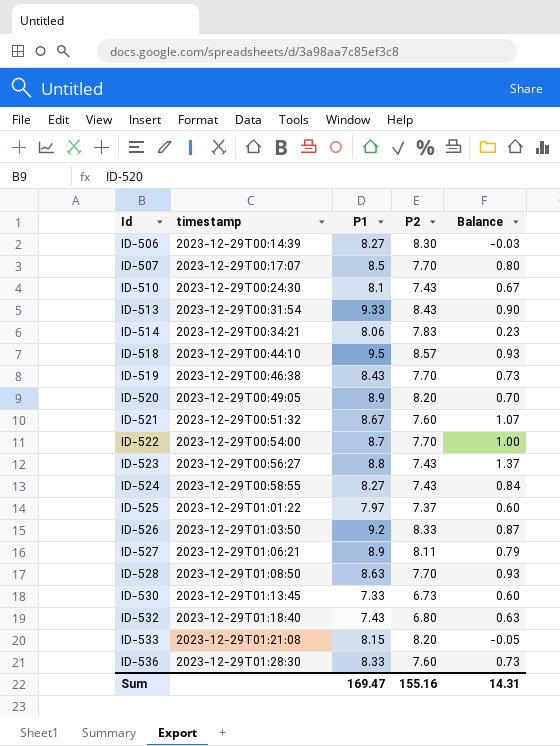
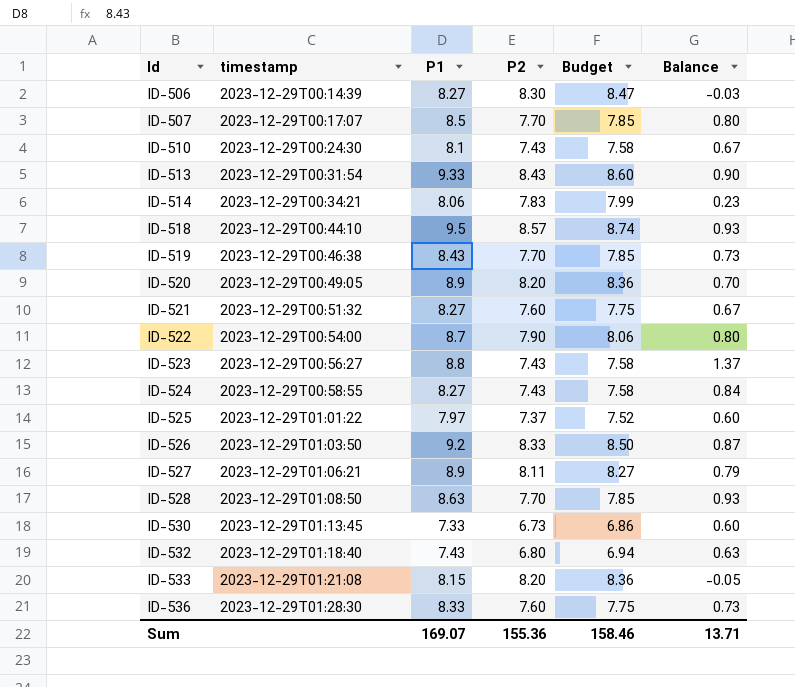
column Budget | formula: none -> [P2] * 1.02
ID-521 | P1: 8.67 -> 8.27
ID-521 | Balance: 1.07 -> 0.67
ID-522 | P2: 7.70 -> 7.90
ID-522 | Balance: 1.00 -> 0.80
Sum | P1: 169.47 -> 169.07
Sum | P2: 155.16 -> 155.36
Sum | Balance: 14.31 -> 13.71

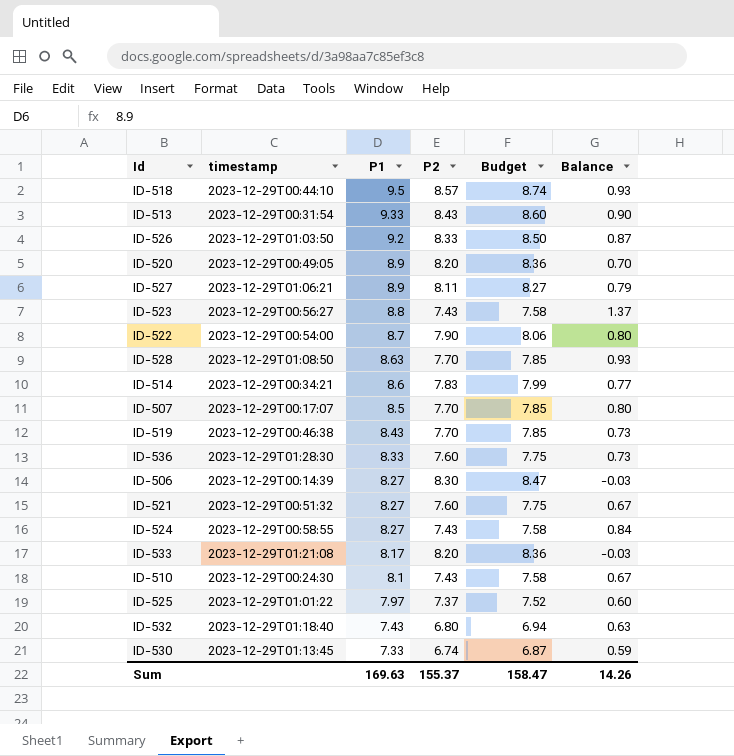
row order: Id ascending -> P1 descending
ID-514 | P1: 8.06 -> 8.6
ID-514 | Balance: 0.23 -> 0.77
ID-533 | P1: 8.15 -> 8.17
ID-533 | Balance: -0.05 -> -0.03
ID-530 | P2: 6.73 -> 6.74
ID-530 | Budget: 6.86 -> 6.87
ID-530 | Balance: 0.60 -> 0.59
Sum | P1: 169.07 -> 169.63
Sum | P2: 155.36 -> 155.37
Sum | Budget: 158.46 -> 158.47
Sum | Balance: 13.71 -> 14.26

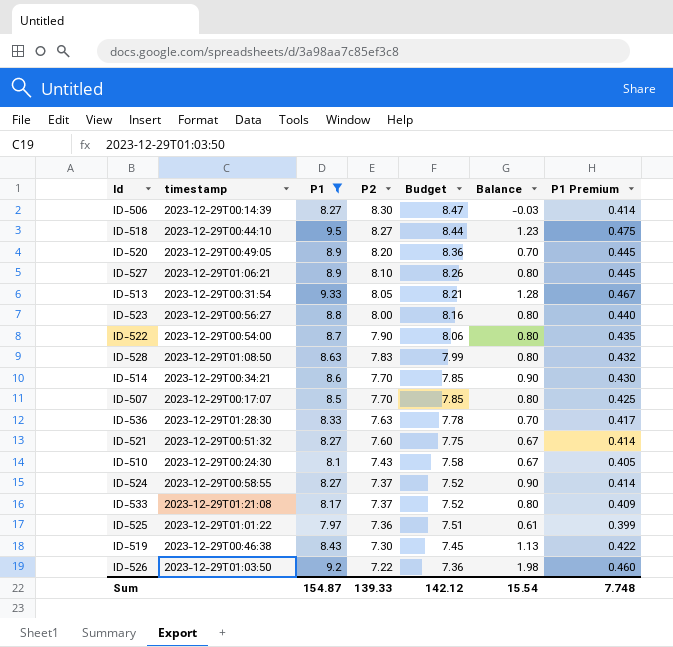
filter: none -> P1 >= 7.97
row order: P1 descending -> P2 descending
column P1 Premium | formula: none -> [P1] * 0.05
ID-518 | P2: 8.57 -> 8.27
ID-518 | Budget: 8.74 -> 8.44
ID-518 | Balance: 0.93 -> 1.23
ID-527 | P2: 8.11 -> 8.10
ID-527 | Budget: 8.27 -> 8.26
ID-527 | Balance: 0.79 -> 0.80
ID-513 | P2: 8.43 -> 8.05
ID-513 | Budget: 8.60 -> 8.21
ID-513 | Balance: 0.90 -> 1.28
ID-523 | P2: 7.43 -> 8.00
ID-523 | Budget: 7.58 -> 8.16
ID-523 | Balance: 1.37 -> 0.80
ID-528 | P2: 7.70 -> 7.83
ID-528 | Budget: 7.85 -> 7.99
ID-528 | Balance: 0.93 -> 0.80
ID-514 | P2: 7.83 -> 7.70
ID-514 | Budget: 7.99 -> 7.85
ID-514 | Balance: 0.77 -> 0.90
ID-536 | P2: 7.60 -> 7.63
ID-536 | Budget: 7.75 -> 7.78
ID-536 | Balance: 0.73 -> 0.70
ID-524 | P2: 7.43 -> 7.37
ID-524 | Budget: 7.58 -> 7.52
ID-524 | Balance: 0.84 -> 0.90
ID-533 | P2: 8.20 -> 7.37
ID-533 | Budget: 8.36 -> 7.52
ID-533 | Balance: -0.03 -> 0.80
ID-525 | P2: 7.37 -> 7.36
ID-525 | Budget: 7.52 -> 7.51
ID-525 | Balance: 0.60 -> 0.61
ID-519 | P2: 7.70 -> 7.30
ID-519 | Budget: 7.85 -> 7.45
ID-519 | Balance: 0.73 -> 1.13
ID-526 | P2: 8.33 -> 7.22
ID-526 | Budget: 8.50 -> 7.36
ID-526 | Balance: 0.87 -> 1.98
Sum | P1: 169.63 -> 154.87
Sum | P2: 155.37 -> 139.33
Sum | Budget: 158.47 -> 142.12
Sum | Balance: 14.26 -> 15.54

